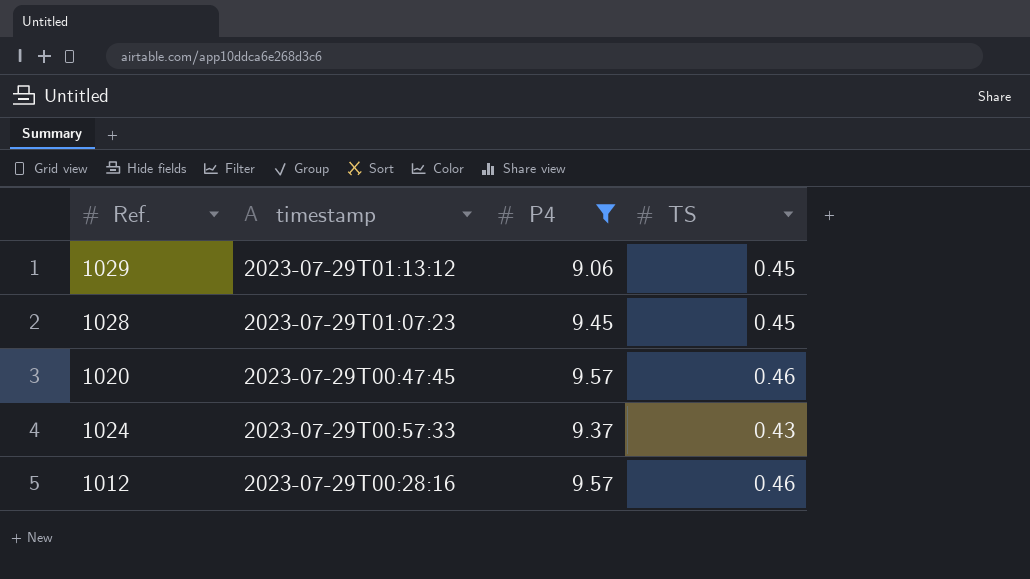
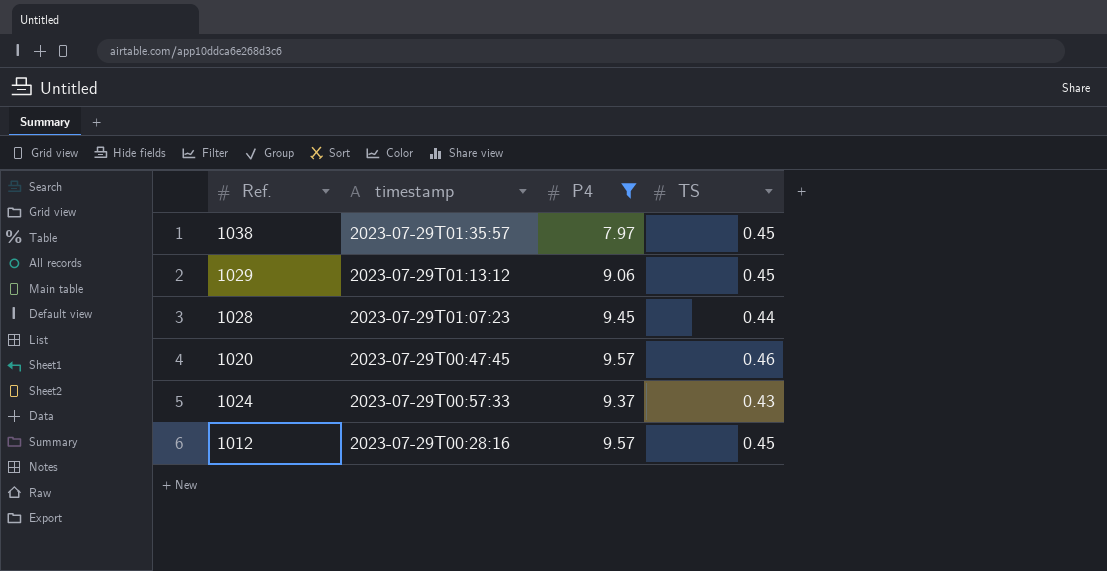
row 1038: none -> 2023-07-29T01:35:57 | 7.97 | 0.45
1028 | TS: 0.45 -> 0.44
1012 | TS: 0.46 -> 0.45

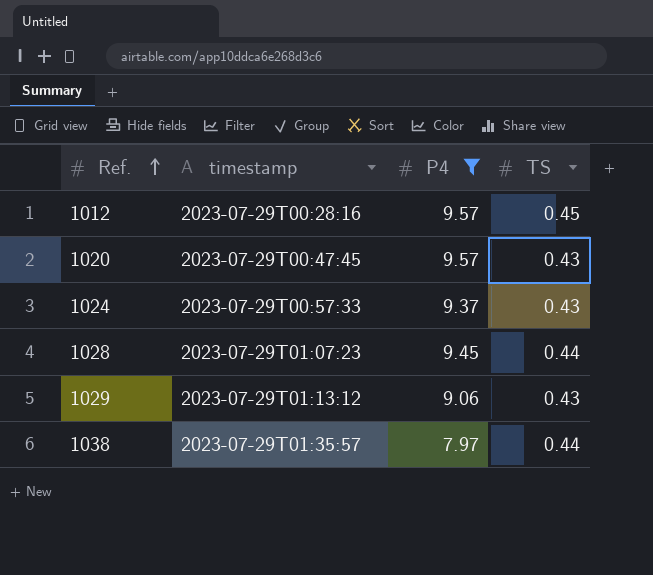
row order: none -> Ref. ascending
1020 | TS: 0.46 -> 0.43
1029 | TS: 0.45 -> 0.43
1038 | TS: 0.45 -> 0.44

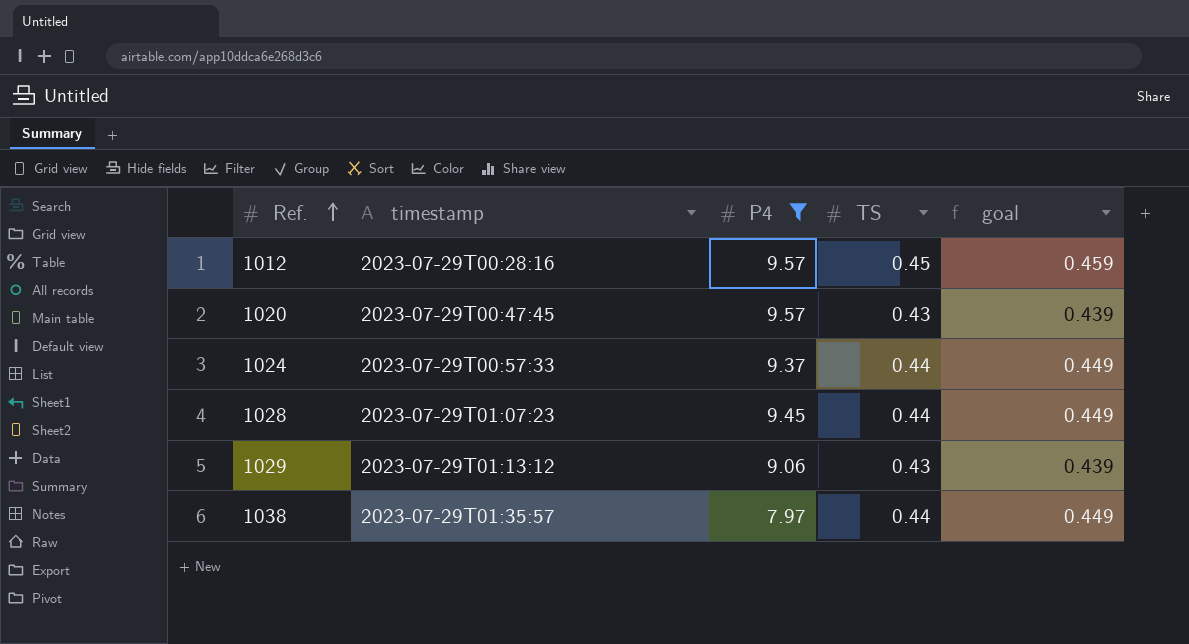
column goal | formula: none -> [TS] * 1.02
1024 | TS: 0.43 -> 0.44

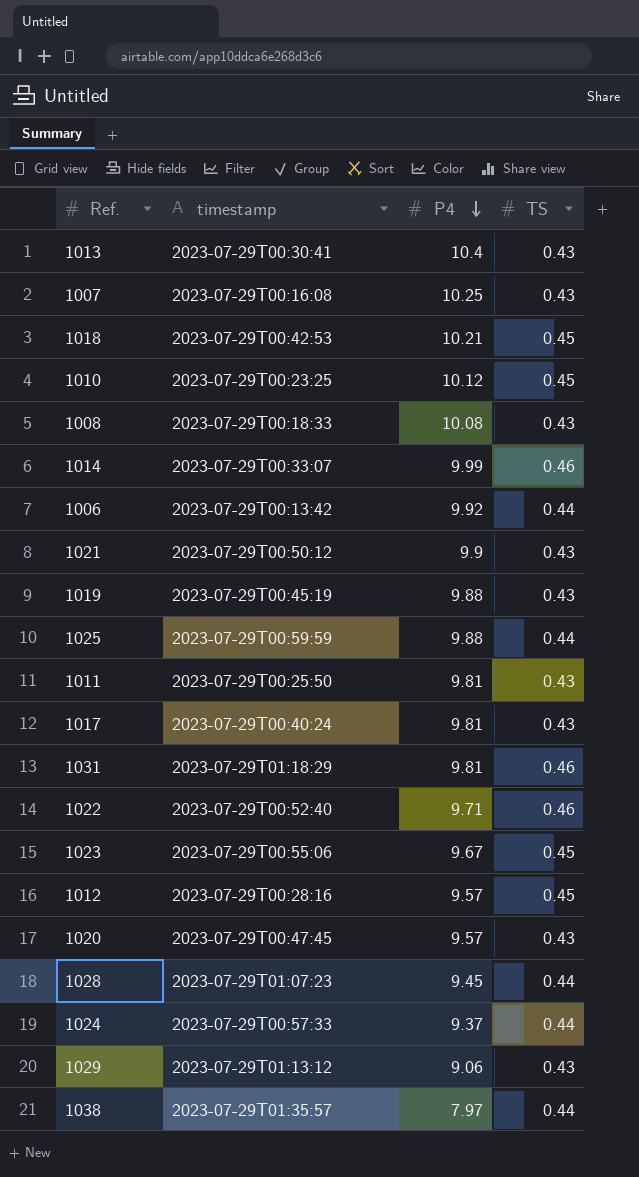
filter: P4 <= 9.57 -> none
row order: Ref. ascending -> P4 descending
column goal | formula: [TS] * 1.02 -> none

